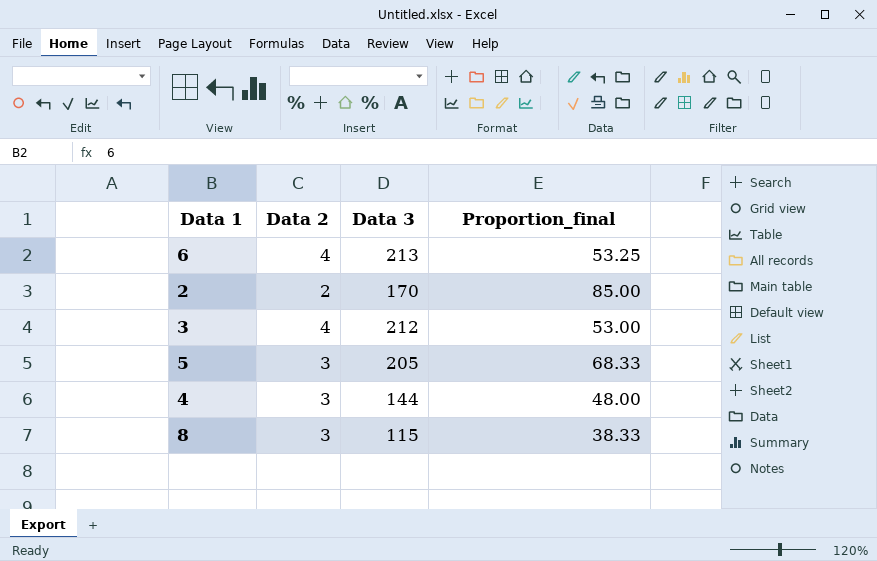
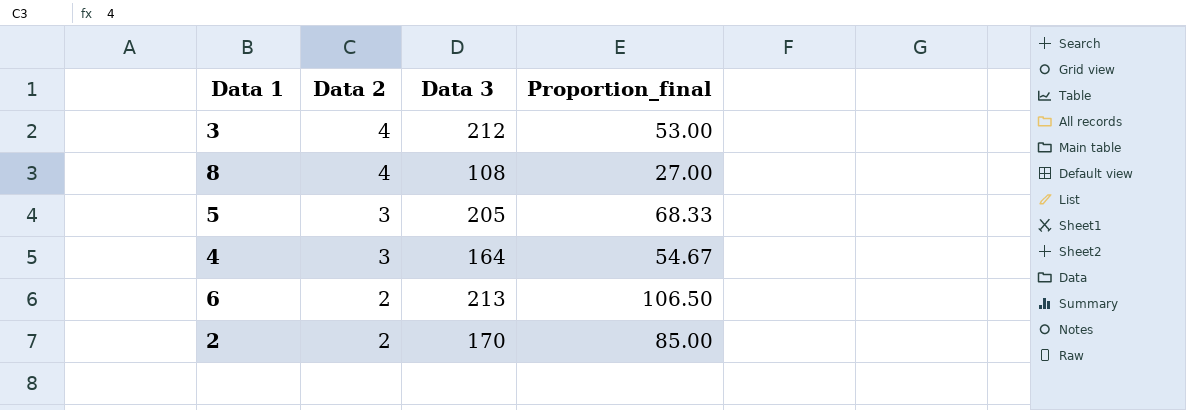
row order: none -> Data 2 descending
8 | Data 2: 3 -> 4
8 | Data 3: 115 -> 108
8 | Proportion_final: 38.33 -> 27.00
4 | Data 3: 144 -> 164
4 | Proportion_final: 48.00 -> 54.67
6 | Data 2: 4 -> 2
6 | Proportion_final: 53.25 -> 106.50

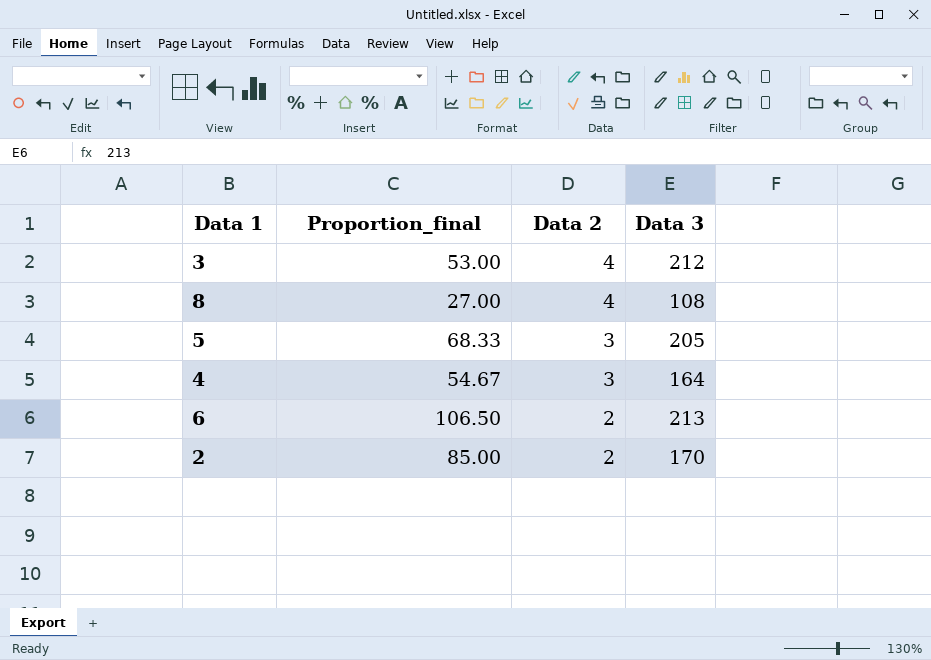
column Proportion_final | position: 4 -> 2

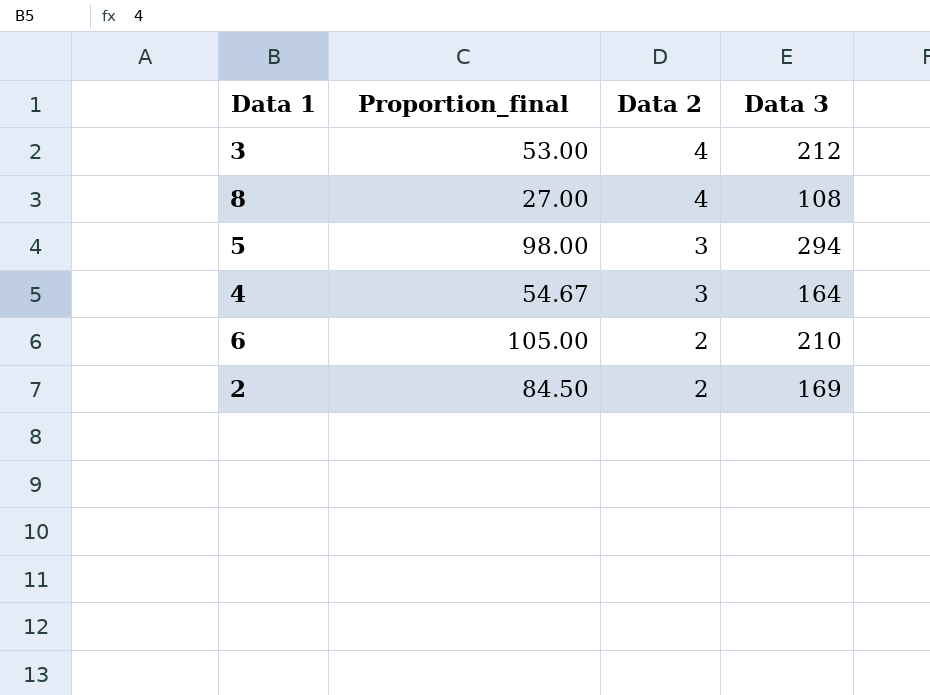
5 | Proportion_final: 68.33 -> 98.00
5 | Data 3: 205 -> 294
6 | Proportion_final: 106.50 -> 105.00
6 | Data 3: 213 -> 210
2 | Proportion_final: 85.00 -> 84.50
2 | Data 3: 170 -> 169

